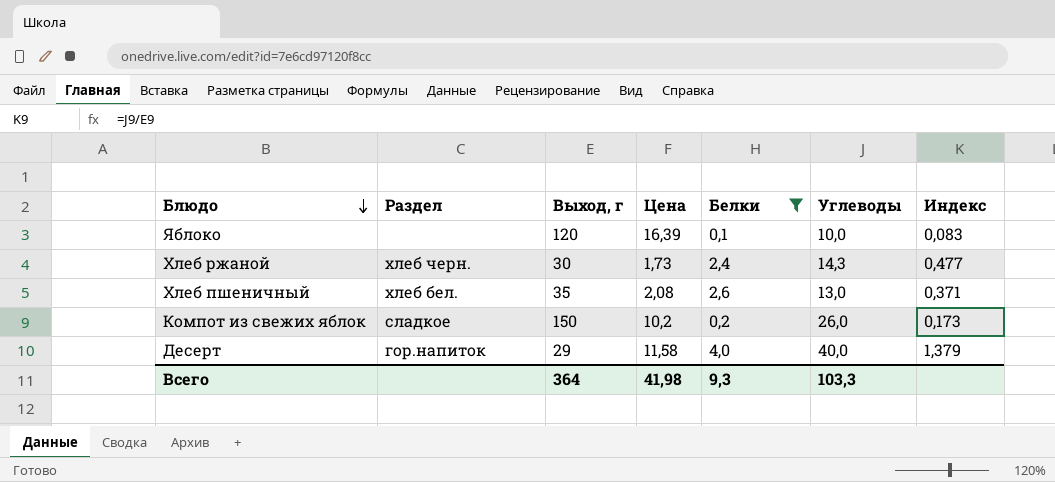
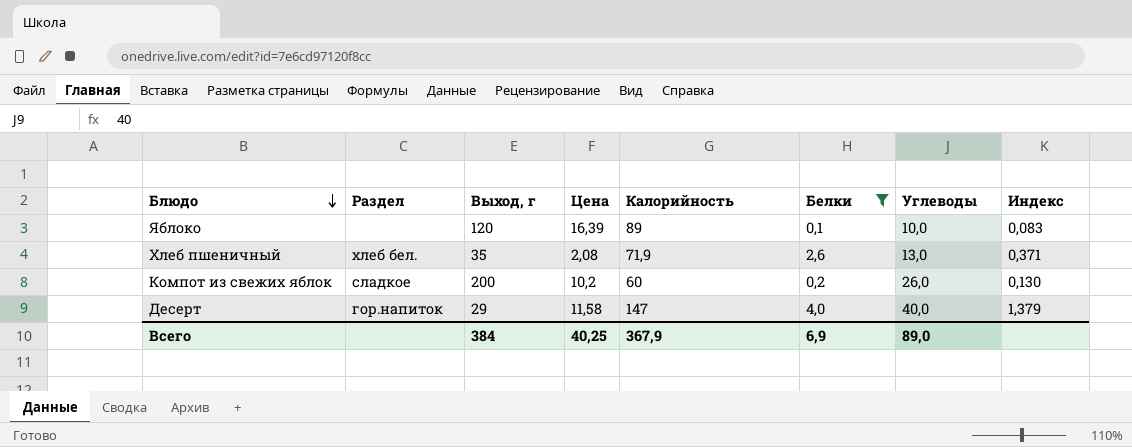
column Калорийность | position: none -> 5
row Хлеб ржаной: хлеб черн. | 30 | 1,73 | 2,4 | 14,3 | 0,477 -> none
Компот из свежих яблок | Выход, г: 150 -> 200
Компот из свежих яблок | Индекс: 0,173 -> 0,130
Всего | Выход, г: 364 -> 384
Всего | Цена: 41,98 -> 40,25
Всего | Белки: 9,3 -> 6,9
Всего | Углеводы: 103,3 -> 89,0

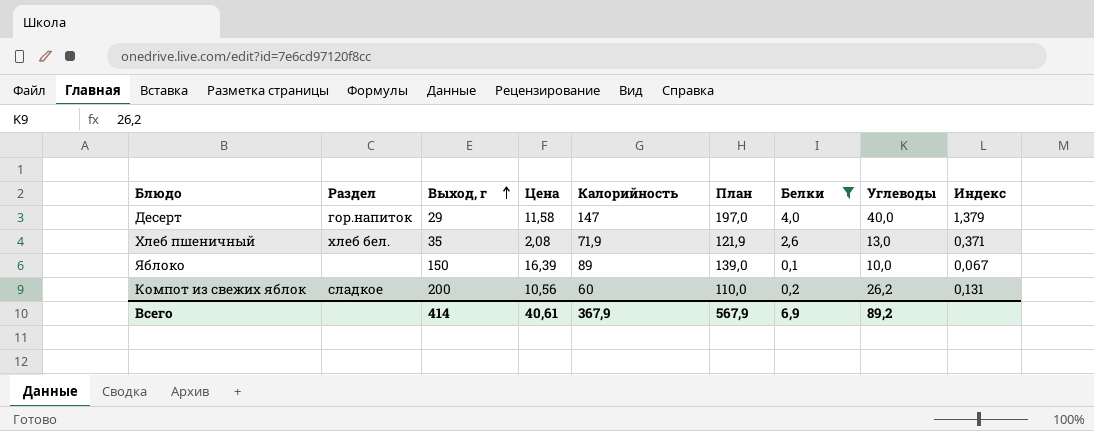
row order: Блюдо descending -> Выход, г ascending
column План | formula: none -> [Калорийность] + 50
Яблоко | Выход, г: 120 -> 150
Яблоко | Индекс: 0,083 -> 0,067
Компот из свежих яблок | Цена: 10,2 -> 10,56
Компот из свежих яблок | Углеводы: 26,0 -> 26,2
Компот из свежих яблок | Индекс: 0,130 -> 0,131
Всего | Выход, г: 384 -> 414
Всего | Цена: 40,25 -> 40,61
Всего | Углеводы: 89,0 -> 89,2

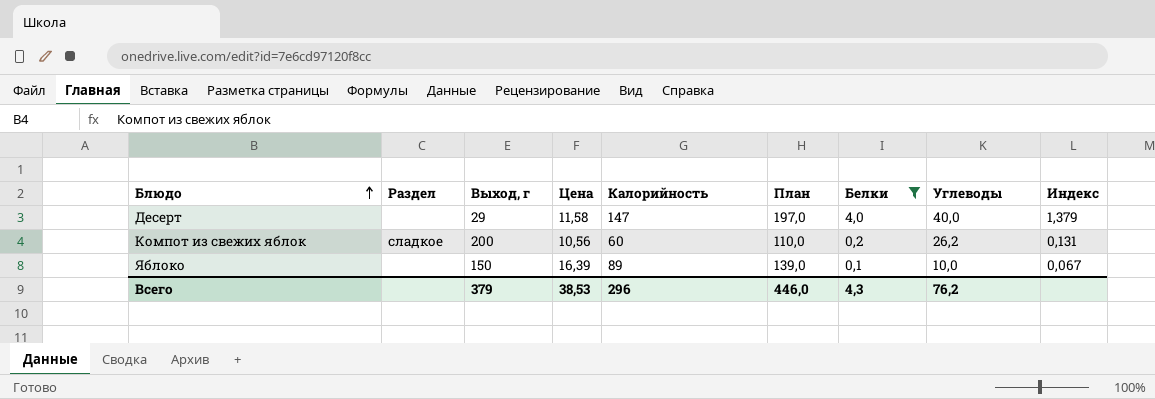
row order: Выход, г ascending -> Блюдо ascending
row Хлеб пшеничный: хлеб бел. | 35 | 2,08 | 71,9 | 121,9 | 2,6 | 13,0 | 0,371 -> none
Десерт | Раздел: гор.напиток -> none
Всего | Выход, г: 414 -> 379
Всего | Цена: 40,61 -> 38,53
Всего | Калорийность: 367,9 -> 296
Всего | План: 567,9 -> 446,0
Всего | Белки: 6,9 -> 4,3
Всего | Углеводы: 89,2 -> 76,2

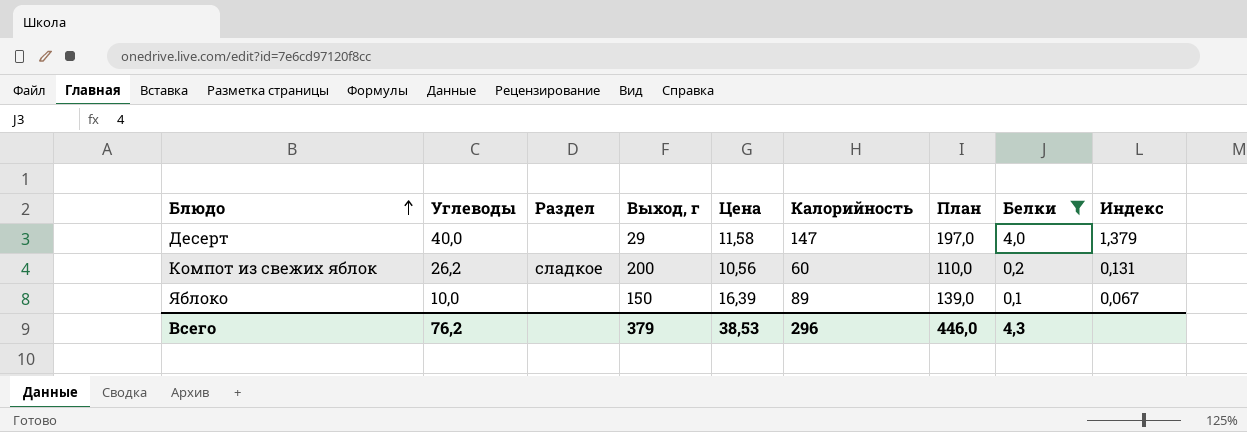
column Углеводы | position: 8 -> 2

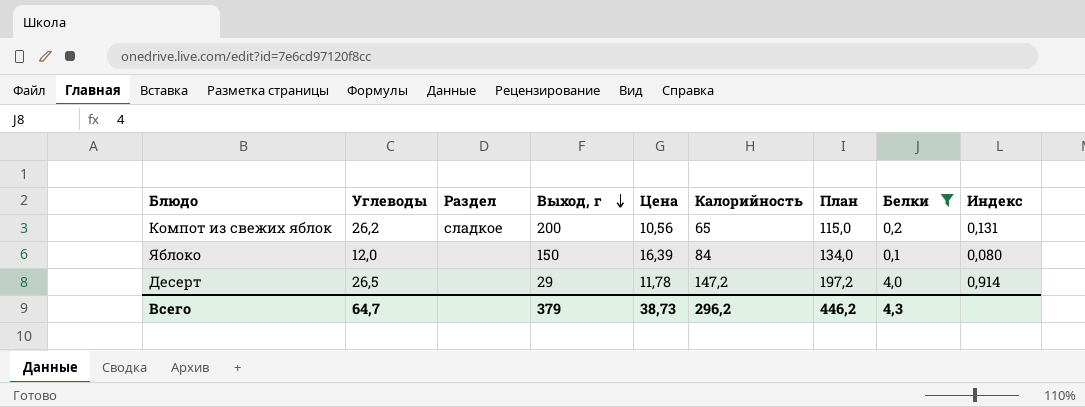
row order: Блюдо ascending -> Выход, г descending
Компот из свежих яблок | Калорийность: 60 -> 65
Компот из свежих яблок | План: 110,0 -> 115,0
Яблоко | Углеводы: 10,0 -> 12,0
Яблоко | Калорийность: 89 -> 84
Яблоко | План: 139,0 -> 134,0
Яблоко | Индекс: 0,067 -> 0,080
Десерт | Углеводы: 40,0 -> 26,5
Десерт | Цена: 11,58 -> 11,78
Десерт | Калорийность: 147 -> 147,2
Десерт | План: 197,0 -> 197,2
Десерт | Индекс: 1,379 -> 0,914
Всего | Углеводы: 76,2 -> 64,7
Всего | Цена: 38,53 -> 38,73
Всего | Калорийность: 296 -> 296,2
Всего | План: 446,0 -> 446,2

